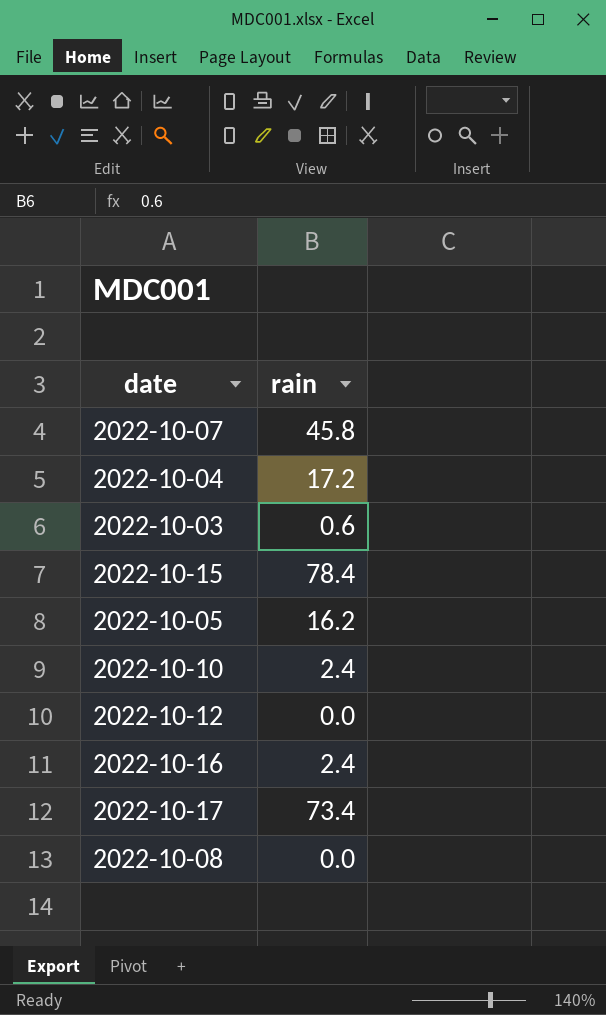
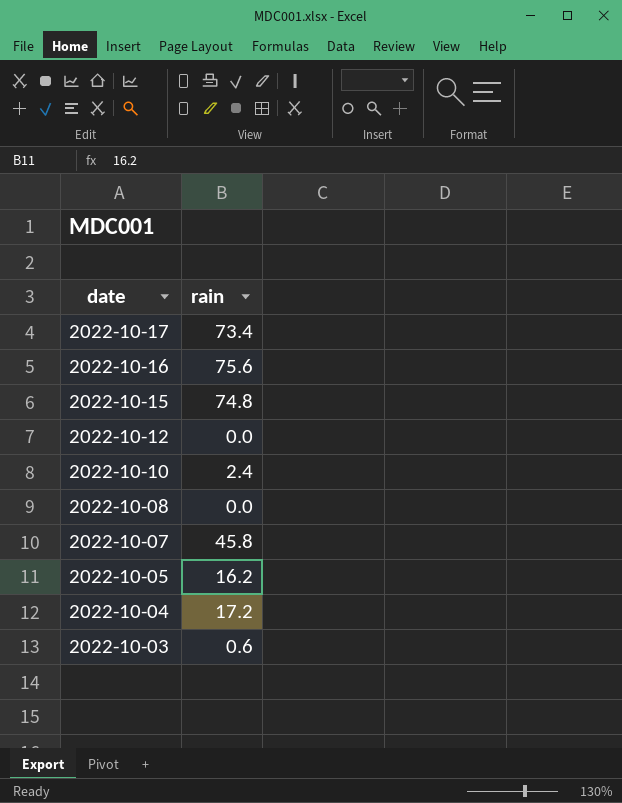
row order: none -> date descending
2022-10-16 | rain: 2.4 -> 75.6
2022-10-15 | rain: 78.4 -> 74.8

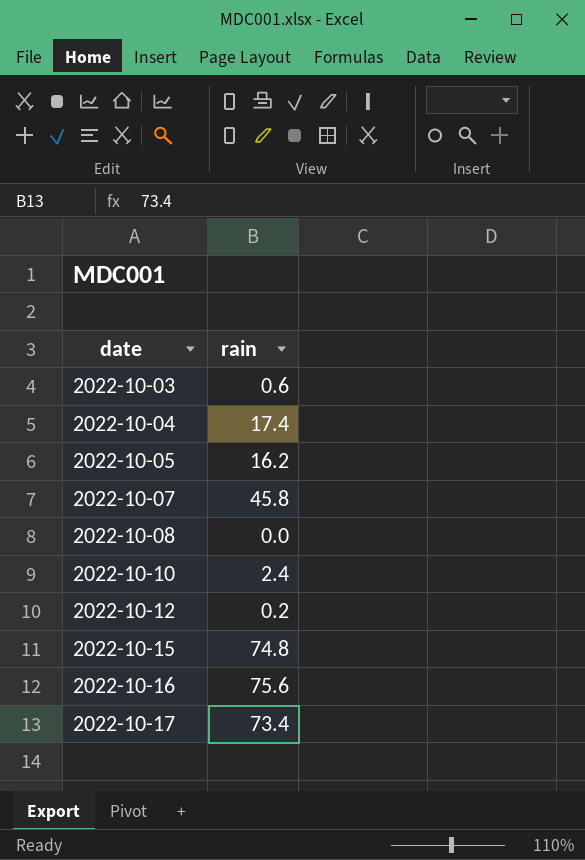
row order: date descending -> date ascending
2022-10-04 | rain: 17.2 -> 17.4
2022-10-12 | rain: 0.0 -> 0.2

